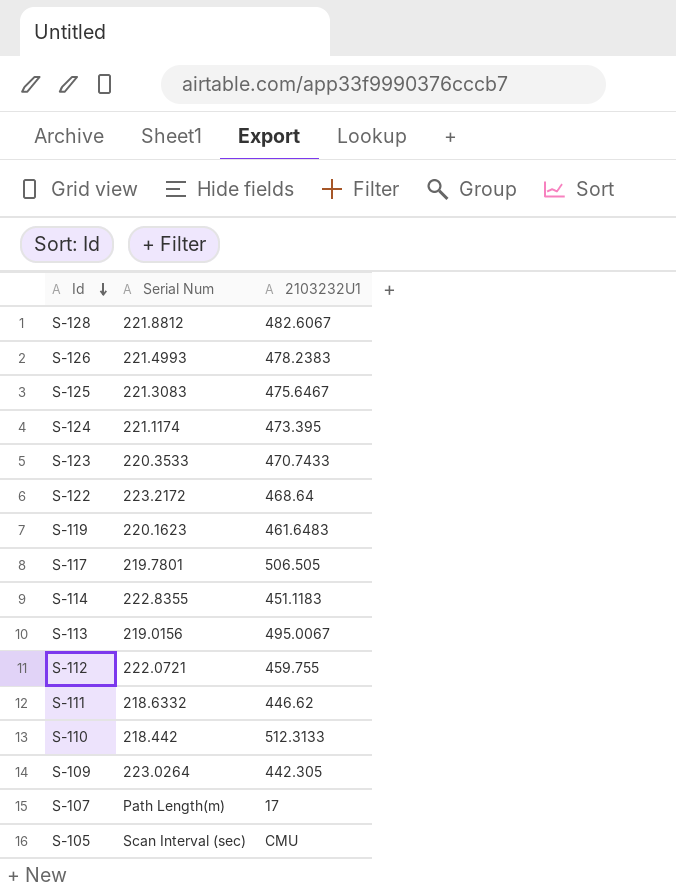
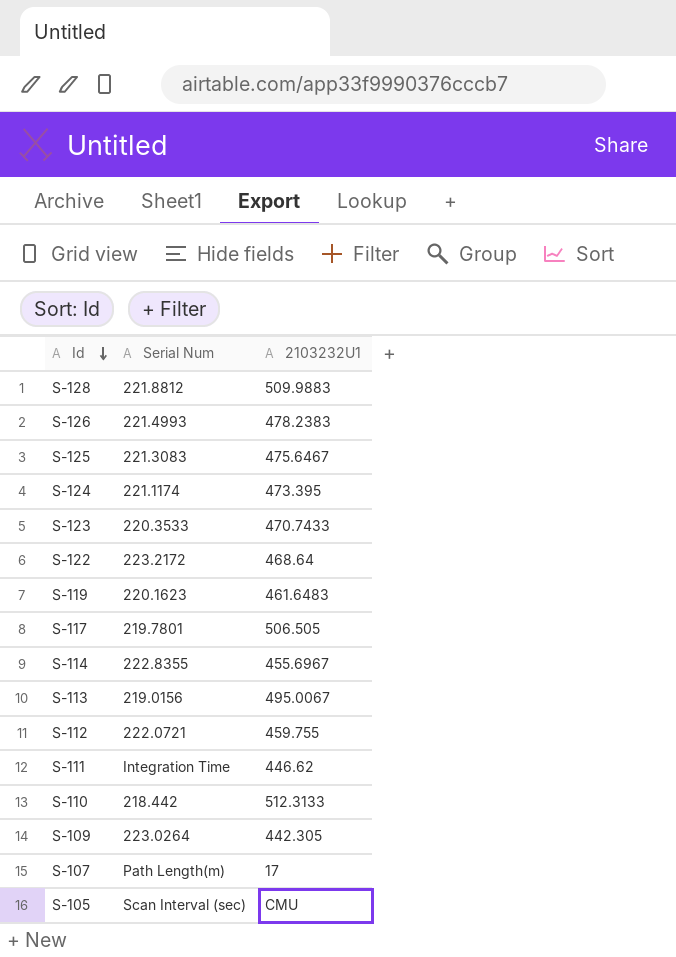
S-128 | 2103232U1: 482.6067 -> 509.9883
S-114 | 2103232U1: 451.1183 -> 455.6967
S-111 | Serial Num: 218.6332 -> Integration Time

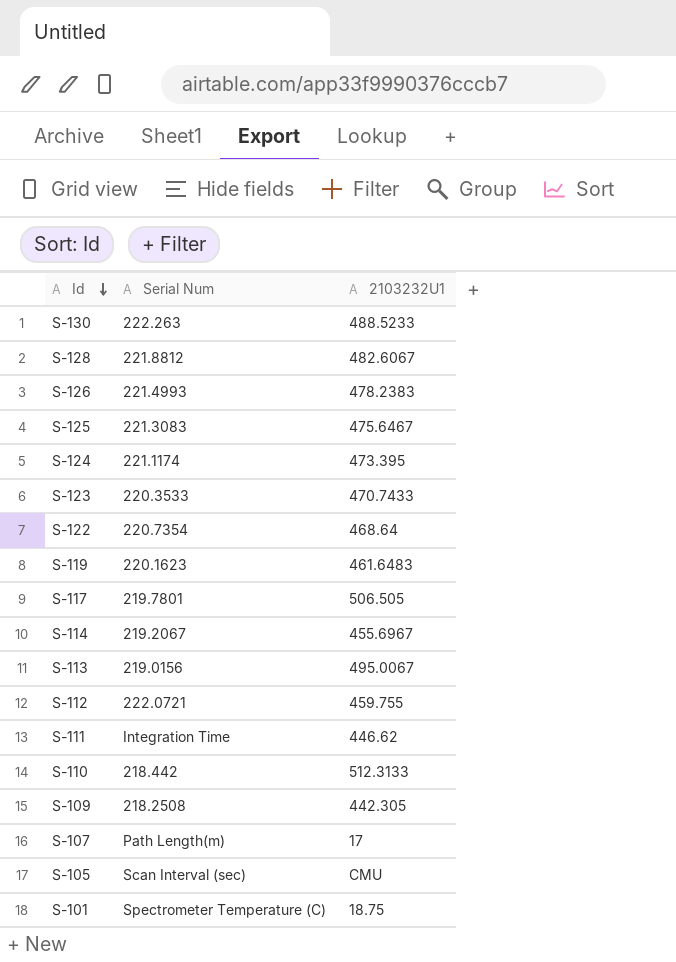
row S-130: none -> 222.263 | 488.5233
S-128 | 2103232U1: 509.9883 -> 482.6067
S-122 | Serial Num: 223.2172 -> 220.7354
S-114 | Serial Num: 222.8355 -> 219.2067
S-109 | Serial Num: 223.0264 -> 218.2508
row S-101: none -> Spectrometer Temperature (C) | 18.75

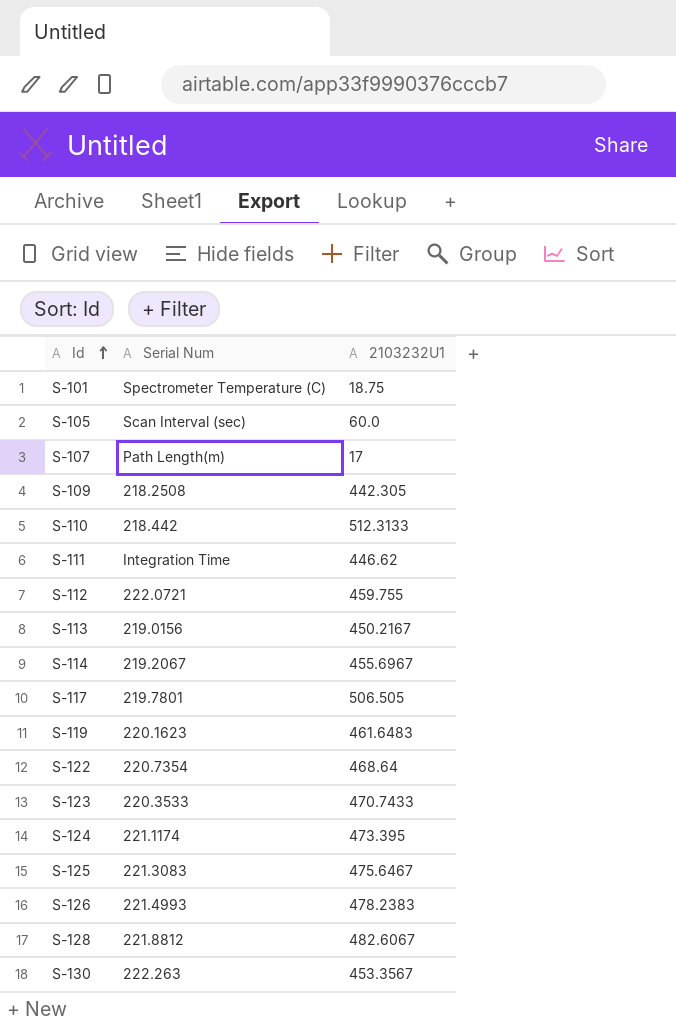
row order: Id descending -> Id ascending
S-105 | 2103232U1: CMU -> 60.0
S-113 | 2103232U1: 495.0067 -> 450.2167
S-130 | 2103232U1: 488.5233 -> 453.3567

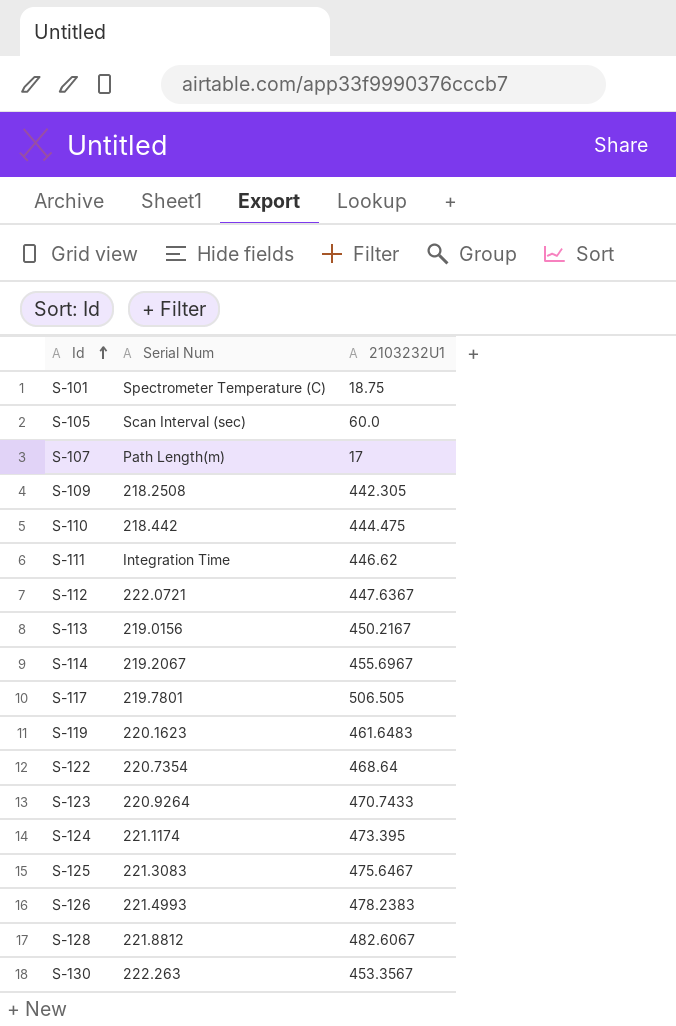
S-110 | 2103232U1: 512.3133 -> 444.475
S-112 | 2103232U1: 459.755 -> 447.6367
S-123 | Serial Num: 220.3533 -> 220.9264

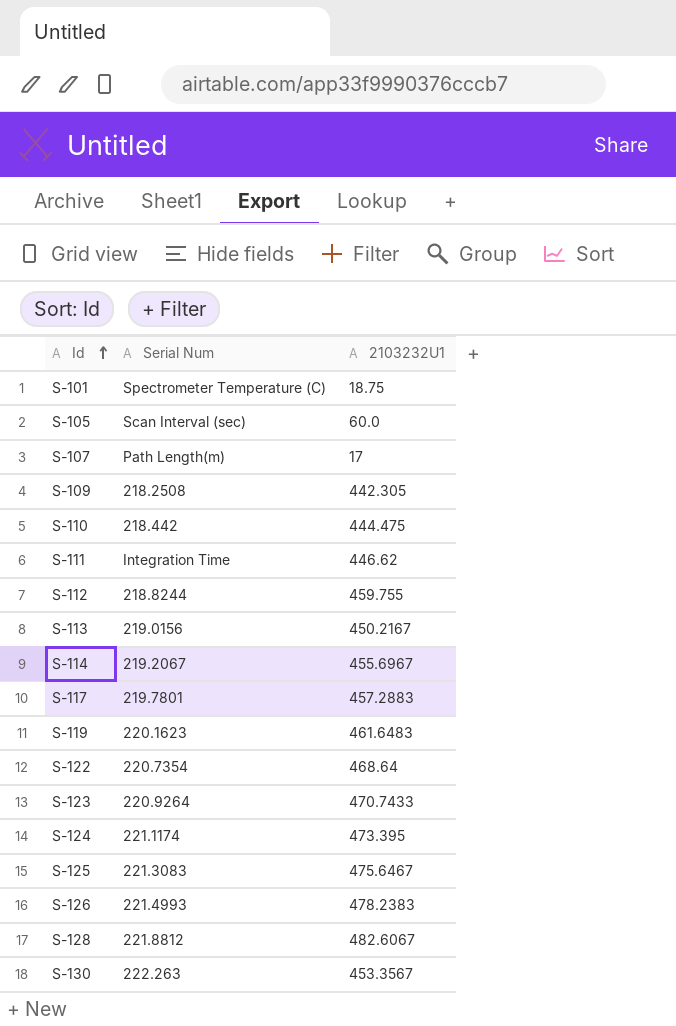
S-112 | Serial Num: 222.0721 -> 218.8244
S-112 | 2103232U1: 447.6367 -> 459.755
S-117 | 2103232U1: 506.505 -> 457.2883

